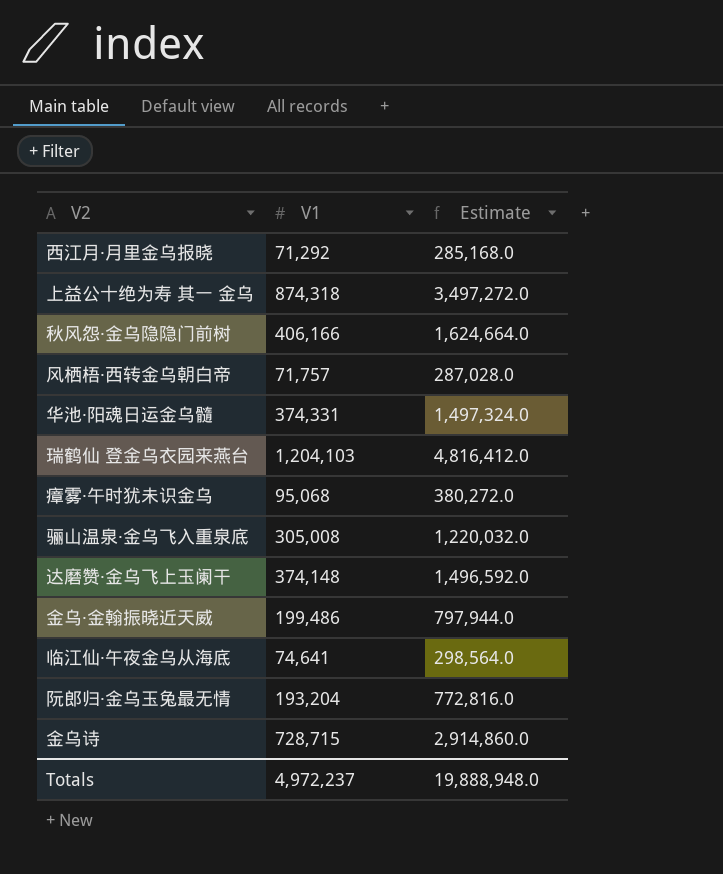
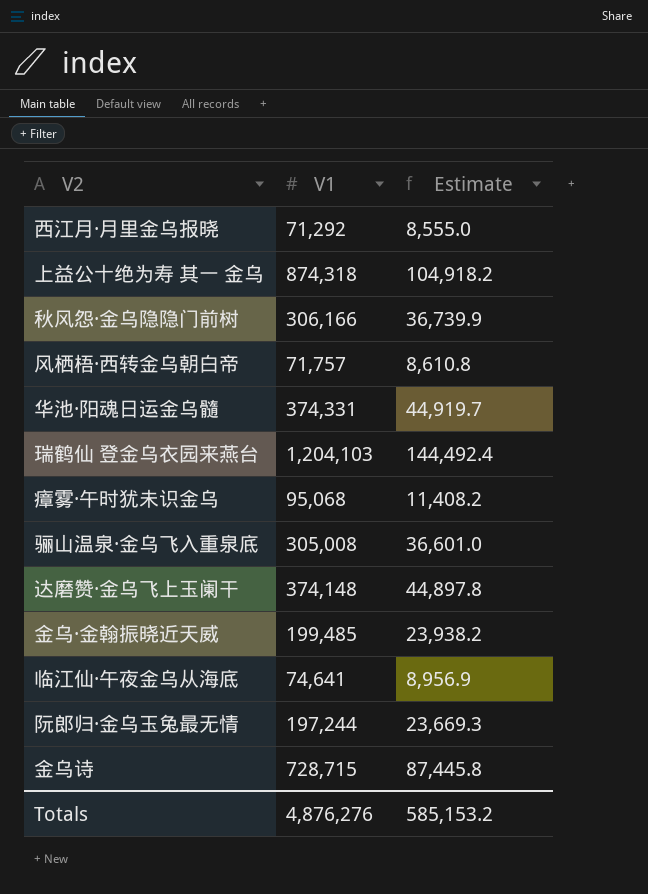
column Estimate | formula: [V1] * 4 -> [V1] * 0.12
秋风怨·金乌隐隐门前树 | V1: 406,166 -> 306,166
金乌·金翰振晓近天威 | V1: 199,486 -> 199,485
阮郎归·金乌玉兔最无情 | V1: 193,204 -> 197,244
Totals | V1: 4,972,237 -> 4,876,276
Totals | Estimate: 19,888,948.0 -> 585,153.2

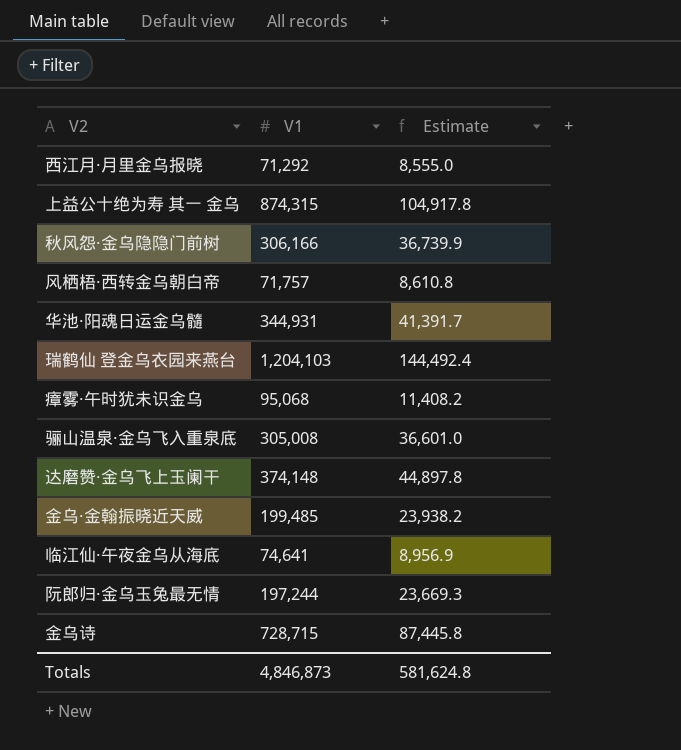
上益公十绝为寿 其一 金乌 | V1: 874,318 -> 874,315
上益公十绝为寿 其一 金乌 | Estimate: 104,918.2 -> 104,917.8
华池·阳魂日运金乌髓 | V1: 374,331 -> 344,931
华池·阳魂日运金乌髓 | Estimate: 44,919.7 -> 41,391.7
Totals | V1: 4,876,276 -> 4,846,873
Totals | Estimate: 585,153.2 -> 581,624.8

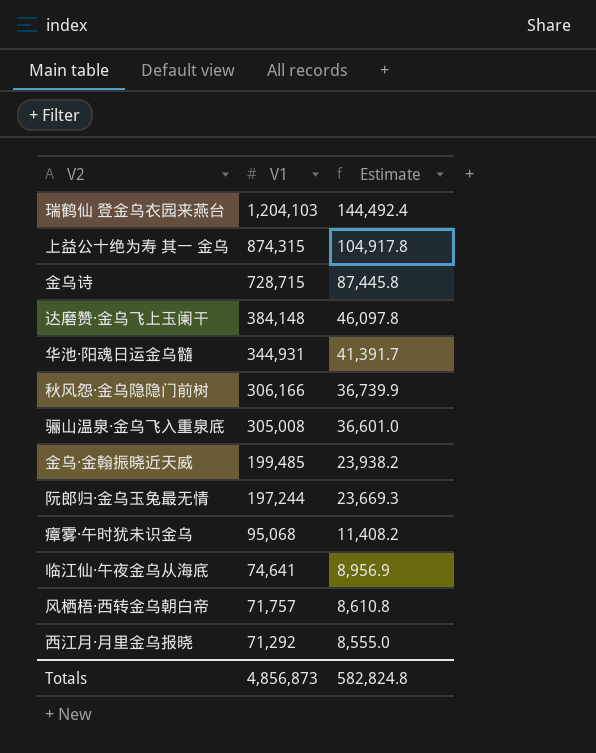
row order: none -> V1 descending
达磨赞·金乌飞上玉阑干 | V1: 374,148 -> 384,148
达磨赞·金乌飞上玉阑干 | Estimate: 44,897.8 -> 46,097.8
Totals | V1: 4,846,873 -> 4,856,873
Totals | Estimate: 581,624.8 -> 582,824.8

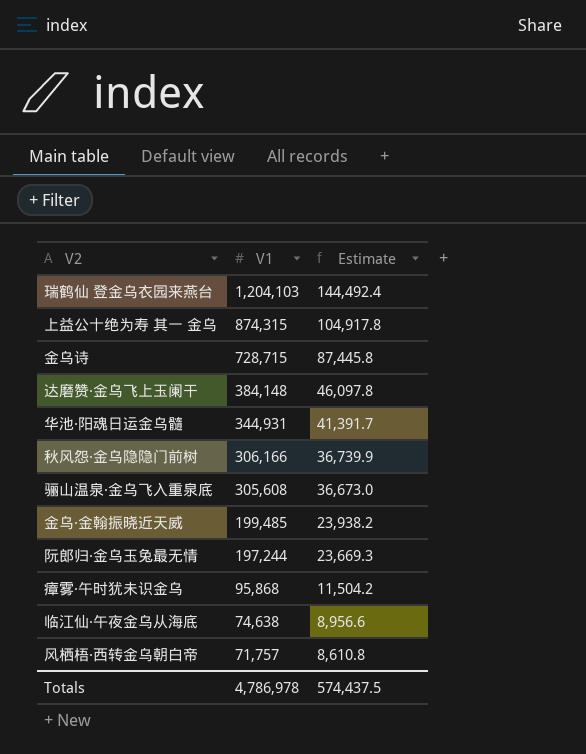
row 西江月·月里金乌报晓: 71,292 | 8,555.0 -> none
骊山温泉·金乌飞入重泉底 | V1: 305,008 -> 305,608
骊山温泉·金乌飞入重泉底 | Estimate: 36,601.0 -> 36,673.0
瘴雾·午时犹未识金乌 | V1: 95,068 -> 95,868
瘴雾·午时犹未识金乌 | Estimate: 11,408.2 -> 11,504.2
临江仙·午夜金乌从海底 | V1: 74,641 -> 74,638
临江仙·午夜金乌从海底 | Estimate: 8,956.9 -> 8,956.6
Totals | V1: 4,856,873 -> 4,786,978
Totals | Estimate: 582,824.8 -> 574,437.5

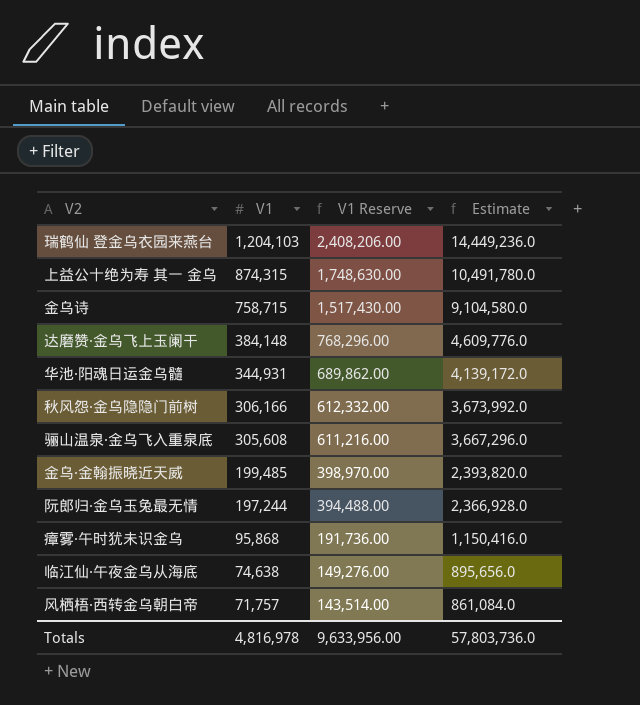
column V1 Reserve | formula: none -> [V1] * 2
column Estimate | formula: [V1] * 0.12 -> [V1] * 12
金乌诗 | V1: 728,715 -> 758,715
Totals | V1: 4,786,978 -> 4,816,978
Totals | Estimate: 574,437.5 -> 57,803,736.0

